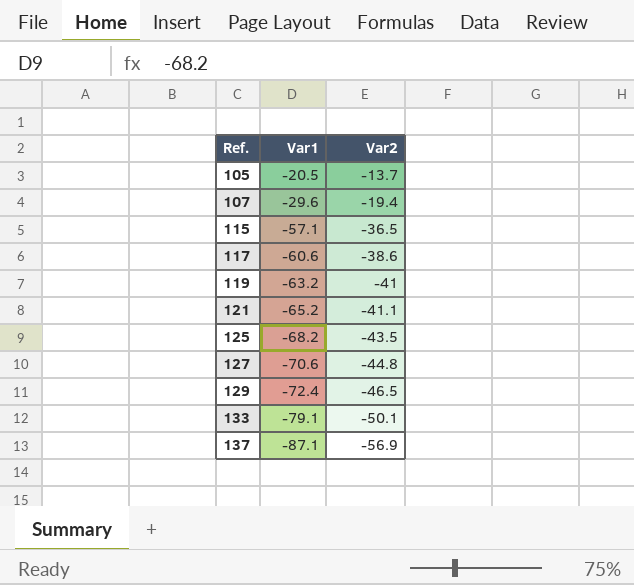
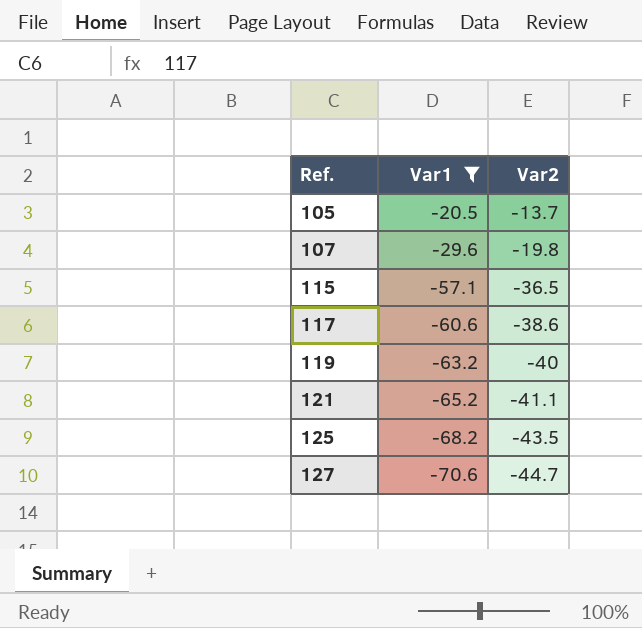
filter: none -> Var1 >= -70.6
107 | Var2: -19.4 -> -19.8
119 | Var2: -41 -> -40
127 | Var2: -44.8 -> -44.7

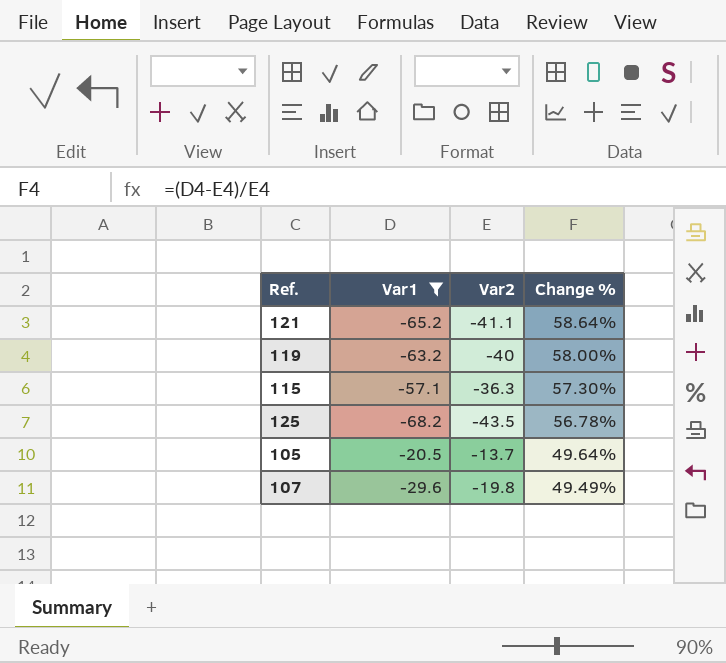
row order: Ref. ascending -> Change % descending
column Change % | formula: none -> ([Var1] - [Var2]) / [Var2]
row 117: -60.6 | -38.6 -> none
row 127: -70.6 | -44.7 -> none
115 | Var2: -36.5 -> -36.3

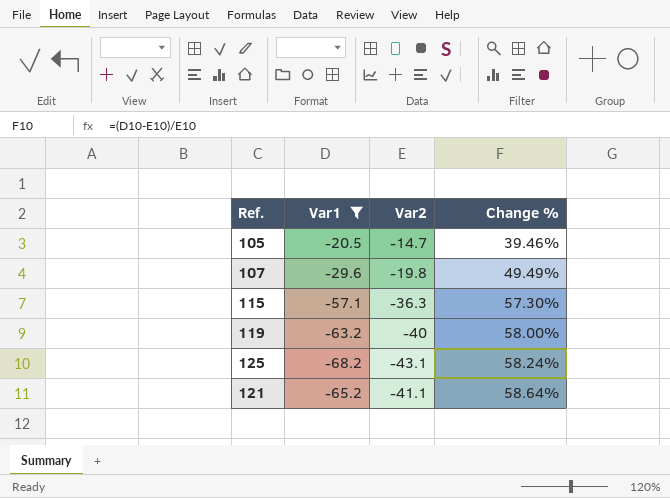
row order: Change % descending -> Change % ascending
105 | Var2: -13.7 -> -14.7
105 | Change %: 49.64% -> 39.46%
125 | Var2: -43.5 -> -43.1
125 | Change %: 56.78% -> 58.24%

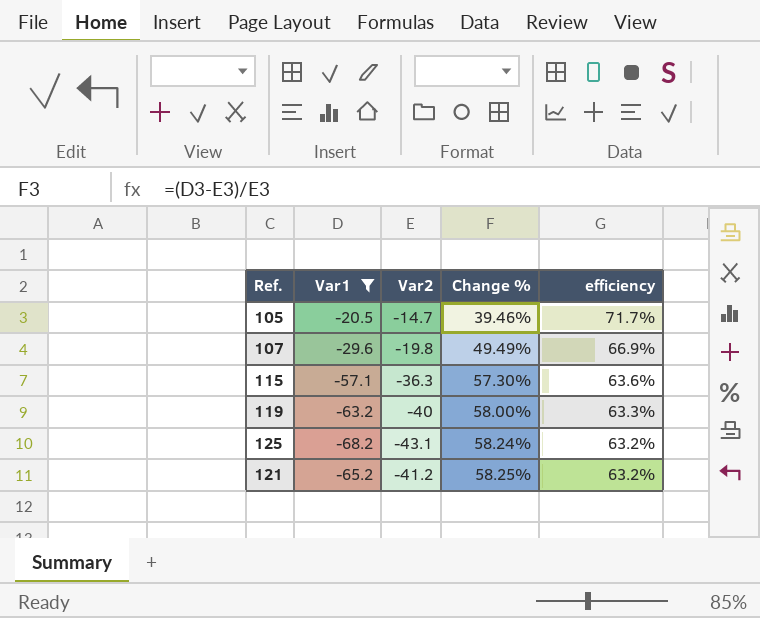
column efficiency | formula: none -> [Var2] / [Var1]
121 | Var2: -41.1 -> -41.2
121 | Change %: 58.64% -> 58.25%

